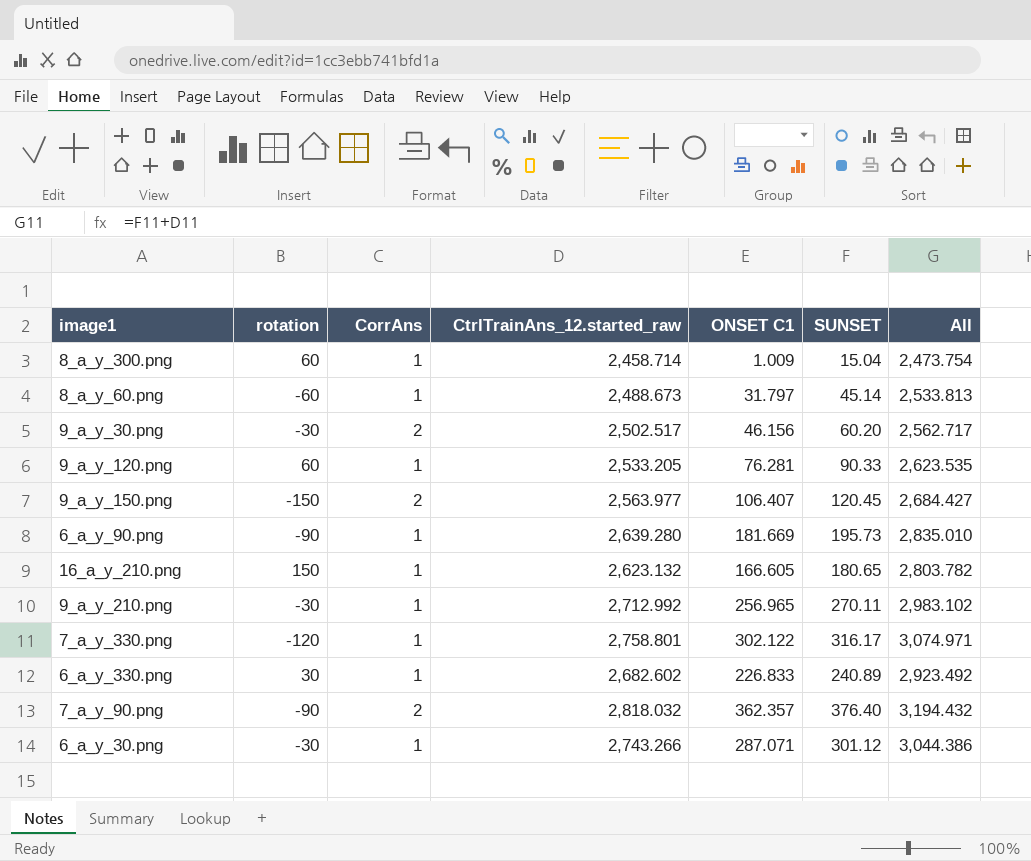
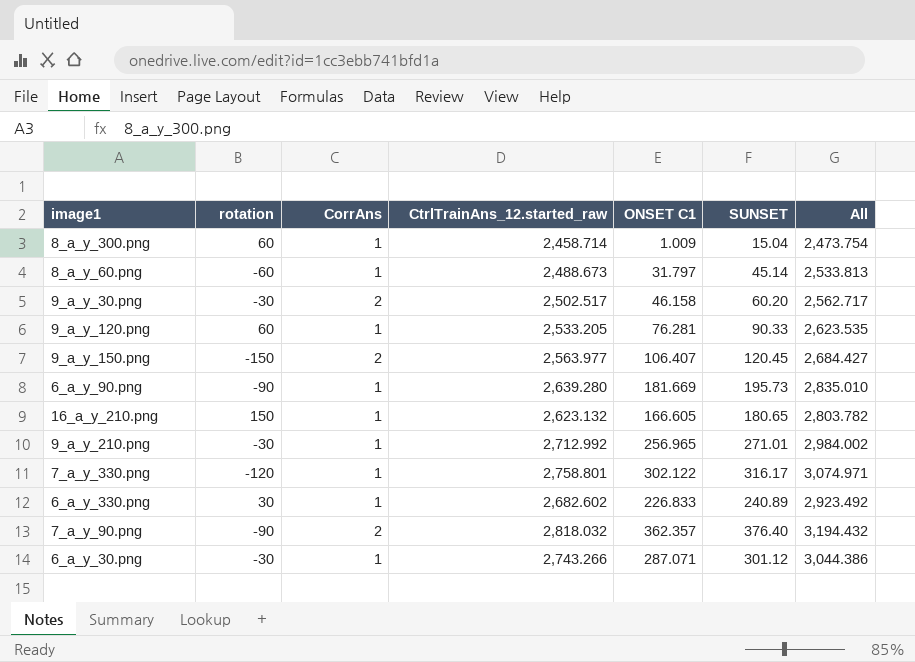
9_a_y_30.png | ONSET C1: 46.156 -> 46.158
9_a_y_210.png | SUNSET: 270.11 -> 271.01
9_a_y_210.png | All: 2,983.102 -> 2,984.002

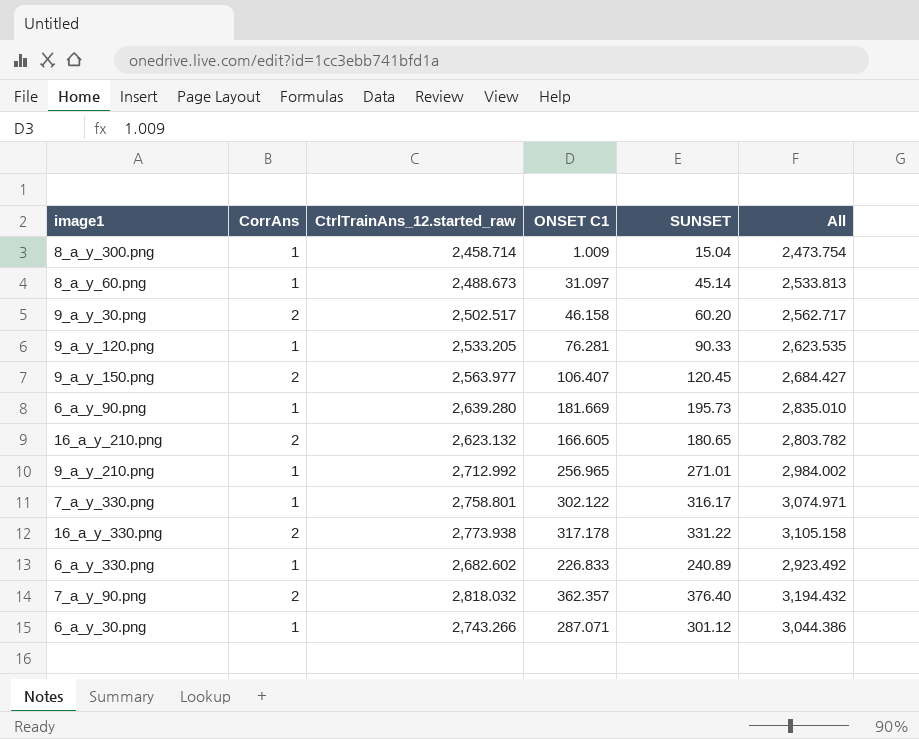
column rotation | position: 2 -> none
8_a_y_60.png | ONSET C1: 31.797 -> 31.097
16_a_y_210.png | CorrAns: 1 -> 2
row 16_a_y_330.png: none -> 2 | 2,773.938 | 317.178 | 331.22 | 3,105.158

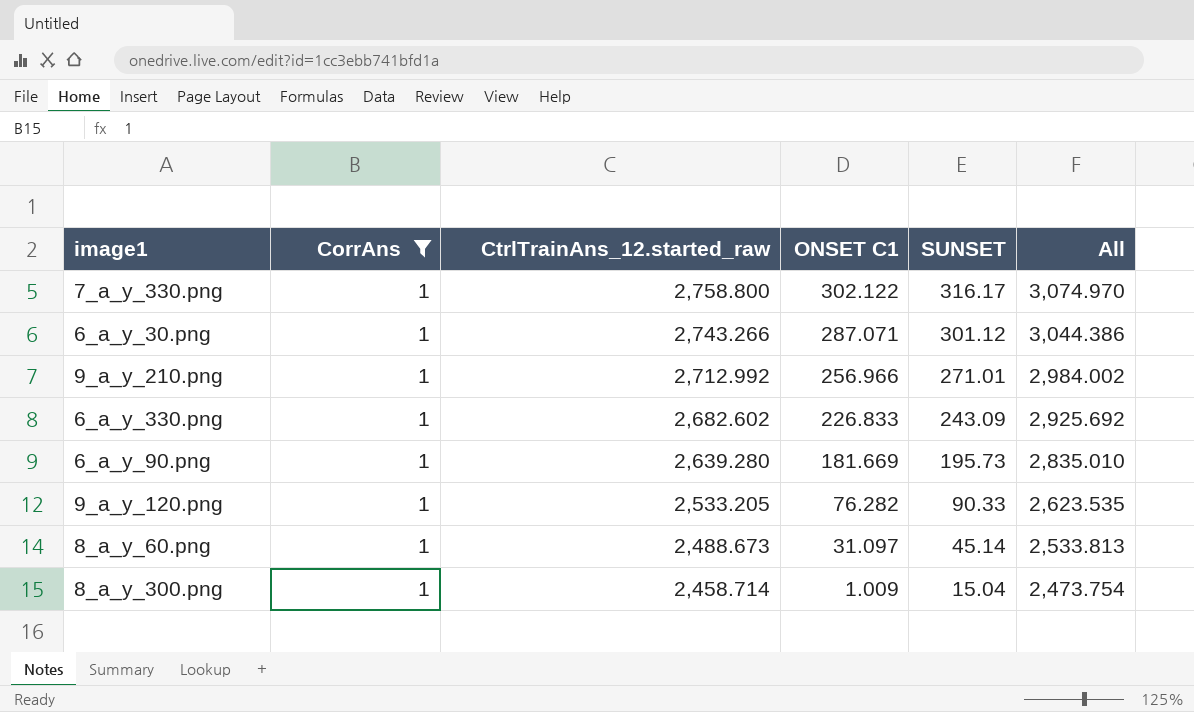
filter: none -> CorrAns = 1
row order: none -> CtrlTrainAns_12.started_raw descending
7_a_y_330.png | CtrlTrainAns_12.started_raw: 2,758.801 -> 2,758.800
7_a_y_330.png | All: 3,074.971 -> 3,074.970
9_a_y_210.png | ONSET C1: 256.965 -> 256.966
6_a_y_330.png | SUNSET: 240.89 -> 243.09
6_a_y_330.png | All: 2,923.492 -> 2,925.692
9_a_y_120.png | ONSET C1: 76.281 -> 76.282

